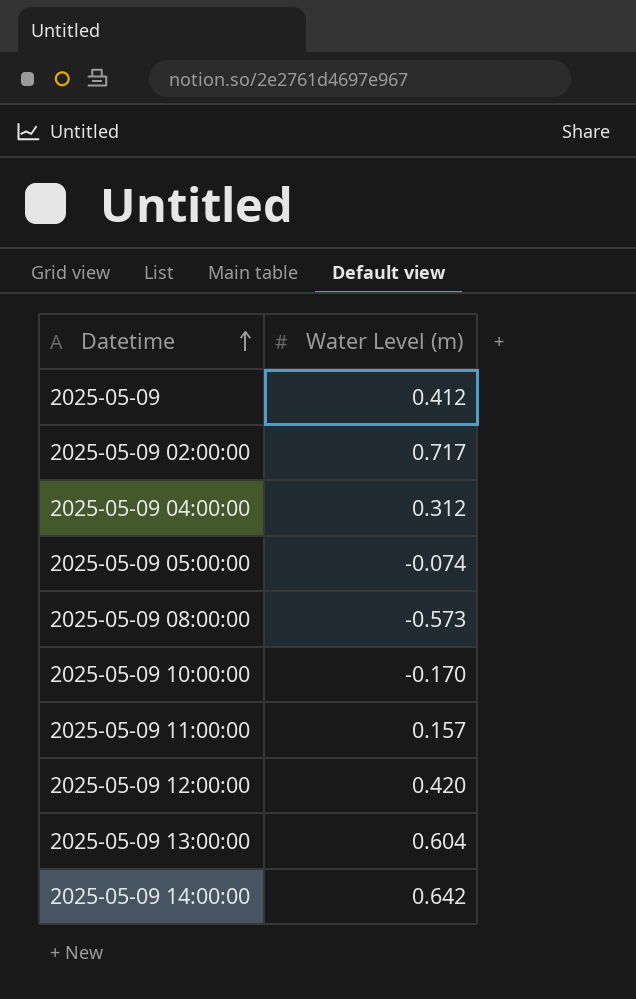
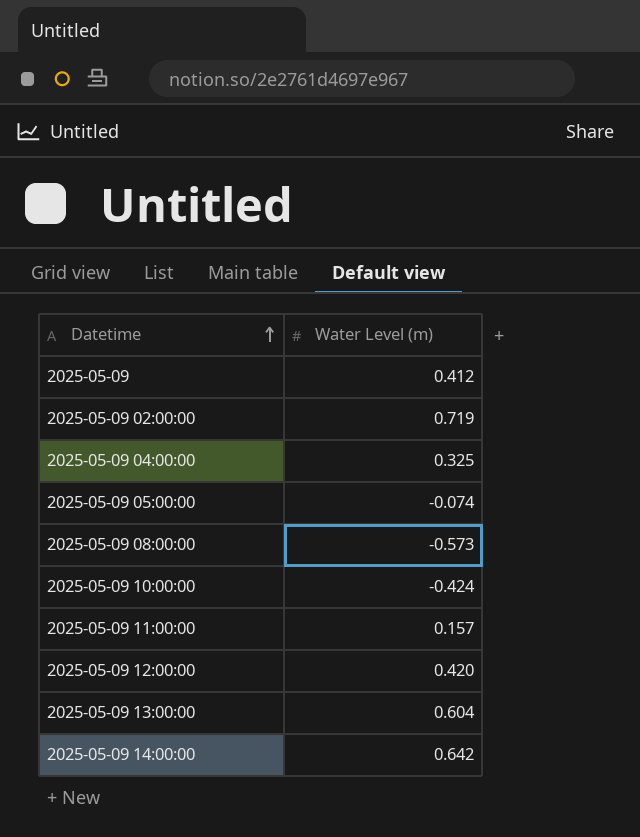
2025-05-09 02:00:00 | Water Level (m): 0.717 -> 0.719
2025-05-09 04:00:00 | Water Level (m): 0.312 -> 0.325
2025-05-09 10:00:00 | Water Level (m): -0.170 -> -0.424

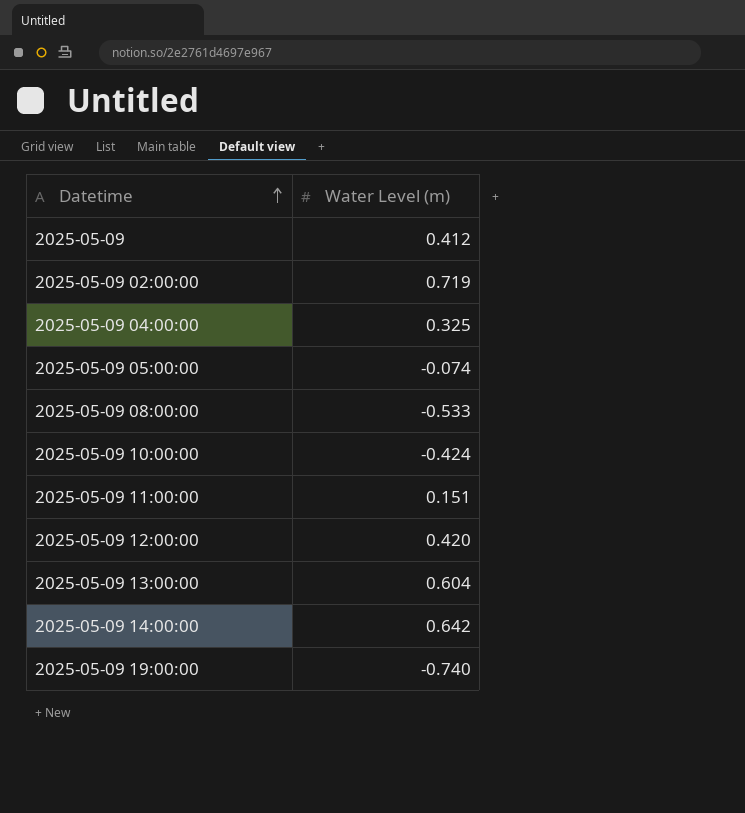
2025-05-09 08:00:00 | Water Level (m): -0.573 -> -0.533
2025-05-09 11:00:00 | Water Level (m): 0.157 -> 0.151
row 2025-05-09 19:00:00: none -> -0.740

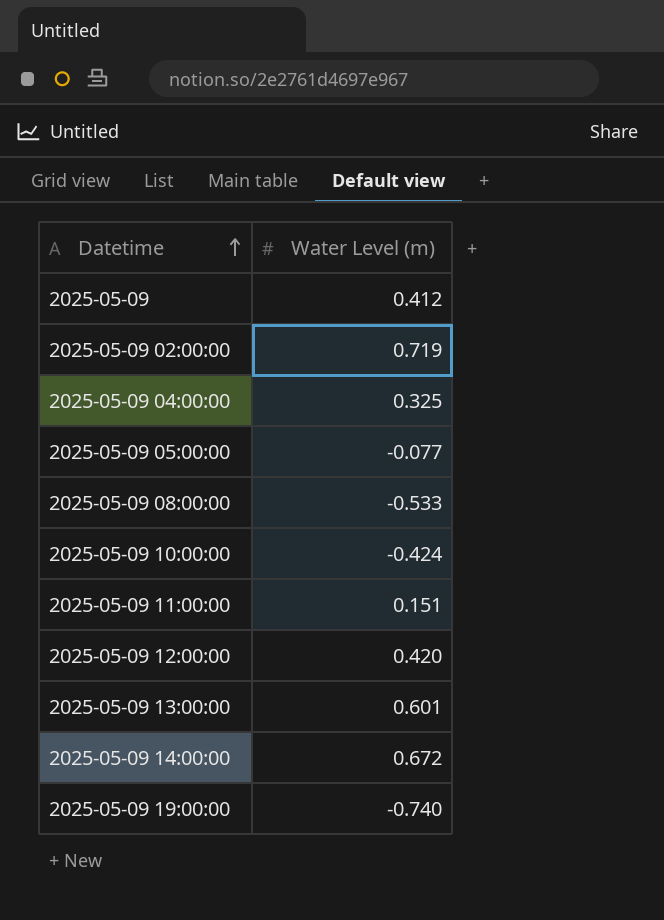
2025-05-09 05:00:00 | Water Level (m): -0.074 -> -0.077
2025-05-09 13:00:00 | Water Level (m): 0.604 -> 0.601
2025-05-09 14:00:00 | Water Level (m): 0.642 -> 0.672

